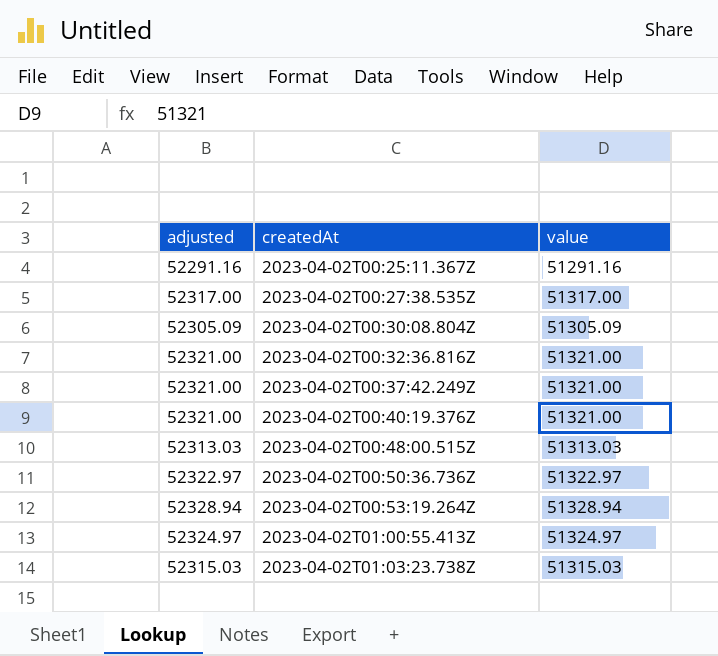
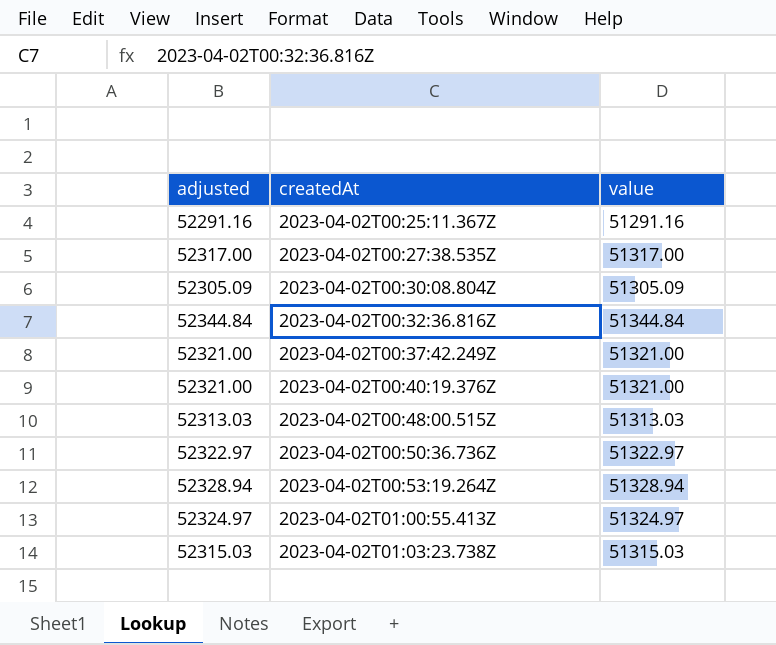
2023-04-02T00:32:36.816Z | adjusted: 52321.00 -> 52344.84
2023-04-02T00:32:36.816Z | value: 51321.00 -> 51344.84

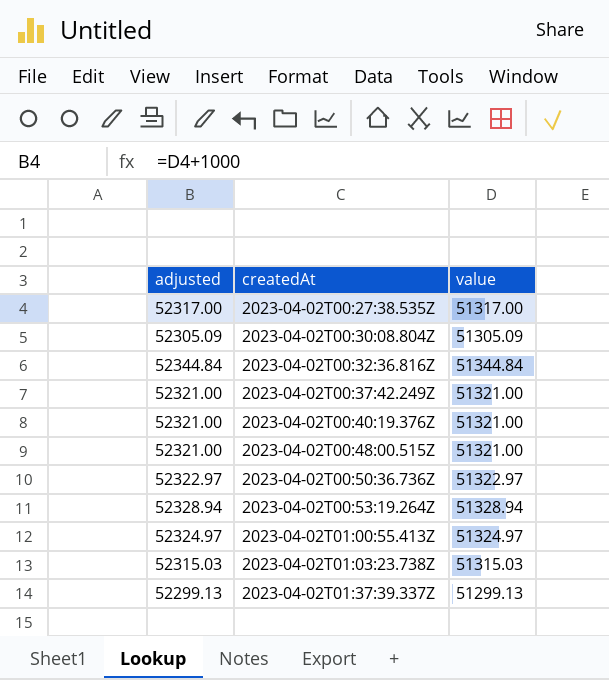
row 2023-04-02T00:25:11.367Z: 52291.16 | 51291.16 -> none
2023-04-02T00:48:00.515Z | adjusted: 52313.03 -> 52321.00
2023-04-02T00:48:00.515Z | value: 51313.03 -> 51321.00
row 2023-04-02T01:37:39.337Z: none -> 52299.13 | 51299.13

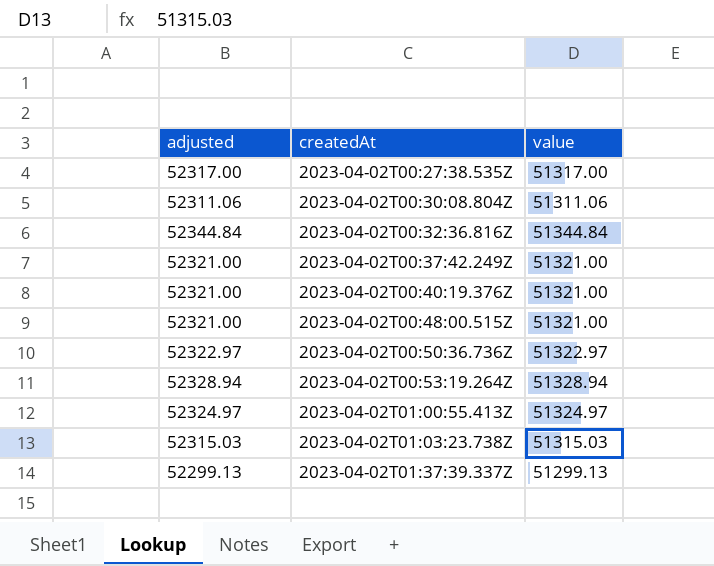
2023-04-02T00:30:08.804Z | adjusted: 52305.09 -> 52311.06
2023-04-02T00:30:08.804Z | value: 51305.09 -> 51311.06

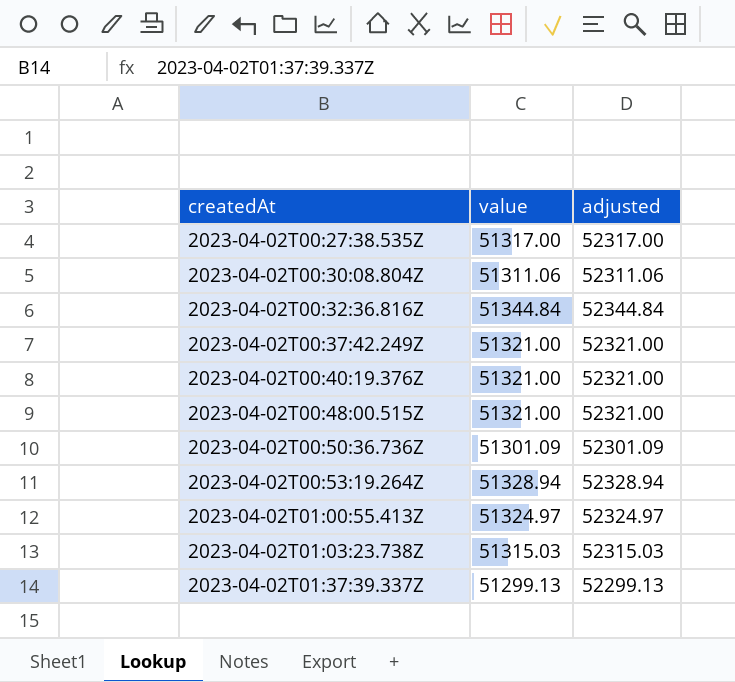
column adjusted | position: 1 -> 3
2023-04-02T00:50:36.736Z | value: 51322.97 -> 51301.09
2023-04-02T00:50:36.736Z | adjusted: 52322.97 -> 52301.09

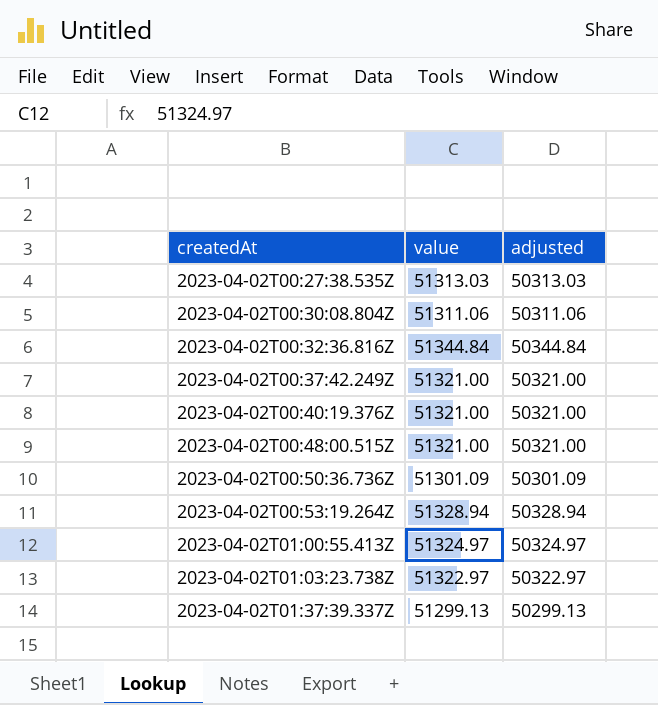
column adjusted | formula: [value] + 1000 -> [value] - 1000
2023-04-02T00:27:38.535Z | value: 51317.00 -> 51313.03
2023-04-02T01:03:23.738Z | value: 51315.03 -> 51322.97

